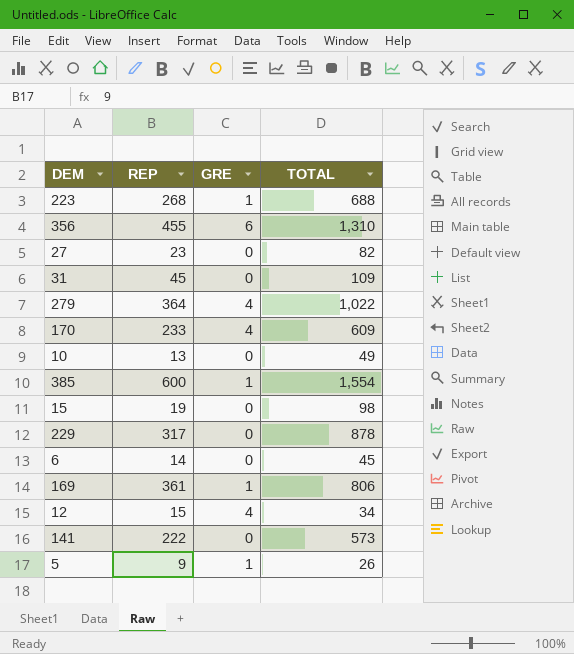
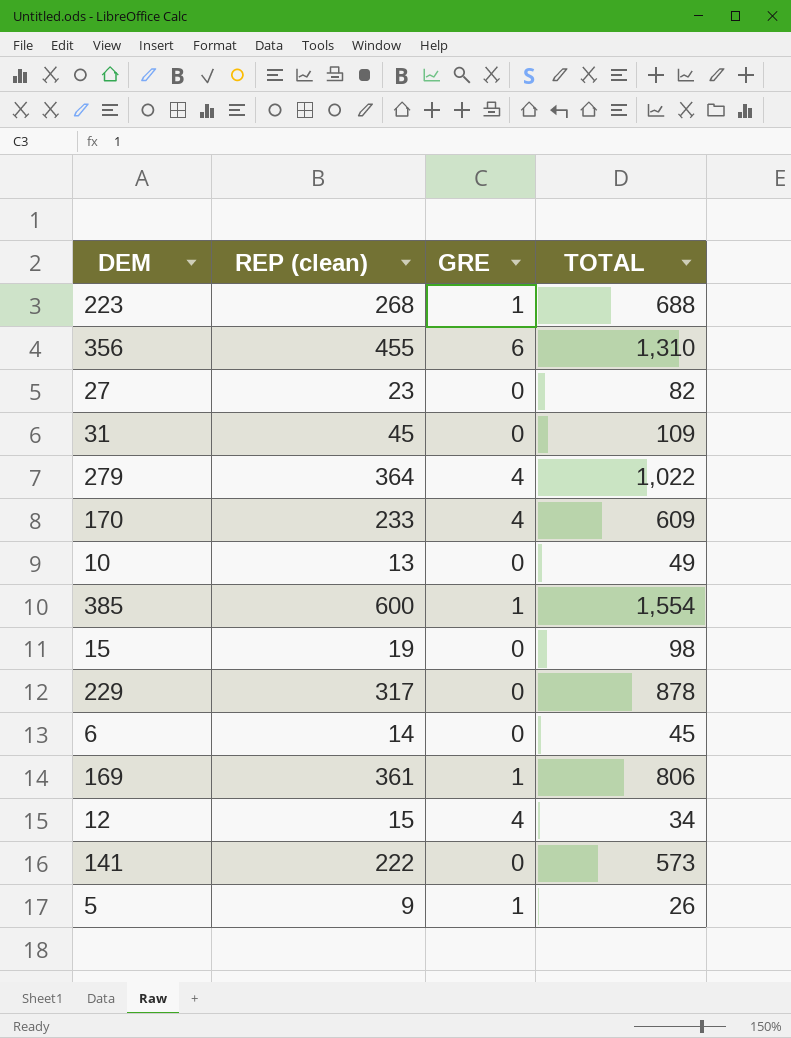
column name: REP -> REP (clean)

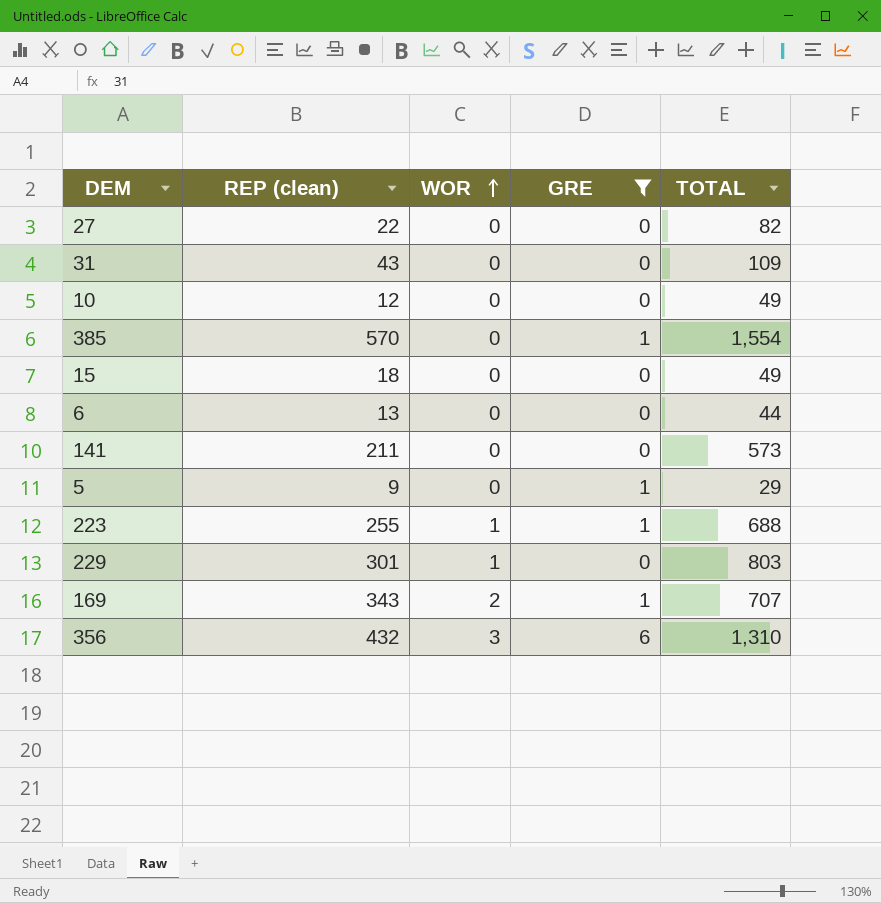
filter: none -> GRE != 4
row order: none -> WOR ascending
column WOR | position: none -> 3
27 | REP (clean): 23 -> 22
31 | REP (clean): 45 -> 43
10 | REP (clean): 13 -> 12
385 | REP (clean): 600 -> 570
15 | REP (clean): 19 -> 18
15 | TOTAL: 98 -> 49
6 | REP (clean): 14 -> 13
6 | TOTAL: 45 -> 44
141 | REP (clean): 222 -> 211
5 | TOTAL: 26 -> 29
223 | REP (clean): 268 -> 255
229 | REP (clean): 317 -> 301
229 | TOTAL: 878 -> 803
169 | REP (clean): 361 -> 343
169 | TOTAL: 806 -> 707
356 | REP (clean): 455 -> 432

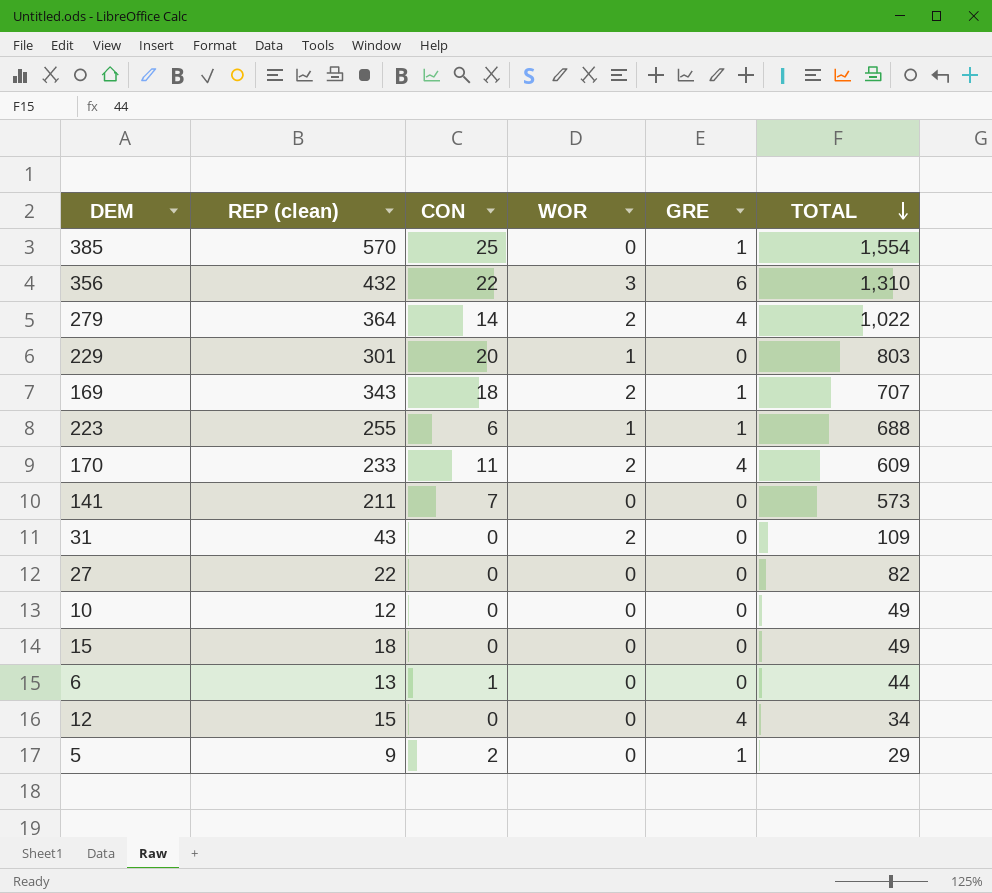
filter: GRE != 4 -> none
row order: WOR ascending -> TOTAL descending
column CON | position: none -> 3
31 | WOR: 0 -> 2

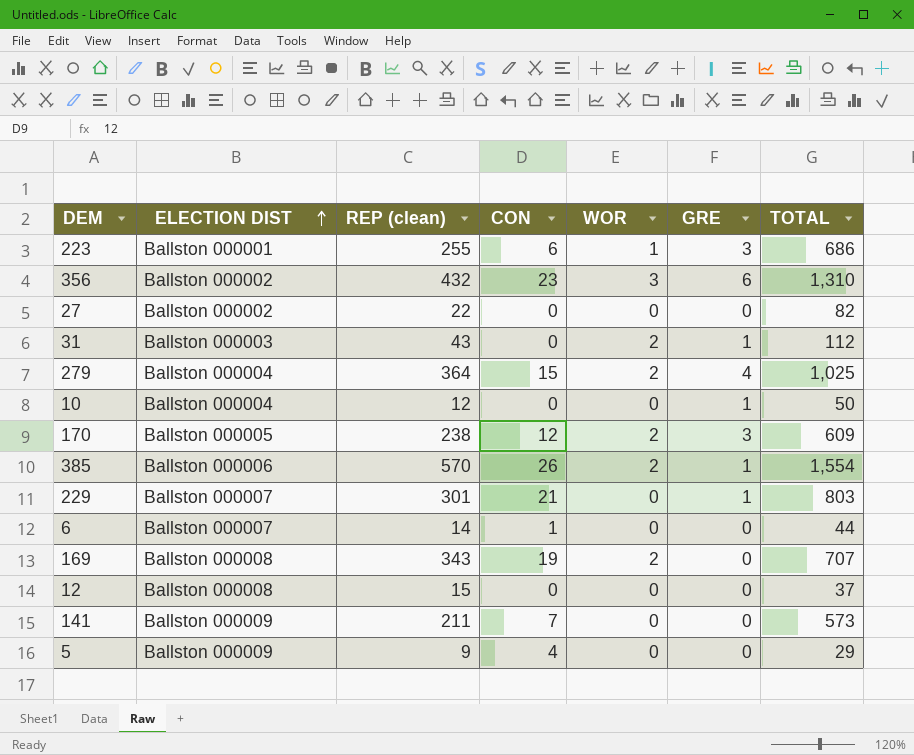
row order: TOTAL descending -> ELECTION DIST ascending
column ELECTION DIST | position: none -> 2
row 15: 18 | 0 | 0 | 0 | 49 -> none
223 | GRE: 1 -> 3
223 | TOTAL: 688 -> 686
356 | CON: 22 -> 23
31 | GRE: 0 -> 1
31 | TOTAL: 109 -> 112
279 | CON: 14 -> 15
279 | TOTAL: 1,022 -> 1,025
10 | GRE: 0 -> 1
10 | TOTAL: 49 -> 50
170 | REP (clean): 233 -> 238
170 | CON: 11 -> 12
170 | GRE: 4 -> 3
385 | CON: 25 -> 26
385 | WOR: 0 -> 2
229 | CON: 20 -> 21
229 | WOR: 1 -> 0
229 | GRE: 0 -> 1
6 | REP (clean): 13 -> 14
169 | CON: 18 -> 19
169 | GRE: 1 -> 0
12 | GRE: 4 -> 0
12 | TOTAL: 34 -> 37
5 | CON: 2 -> 4
5 | GRE: 1 -> 0

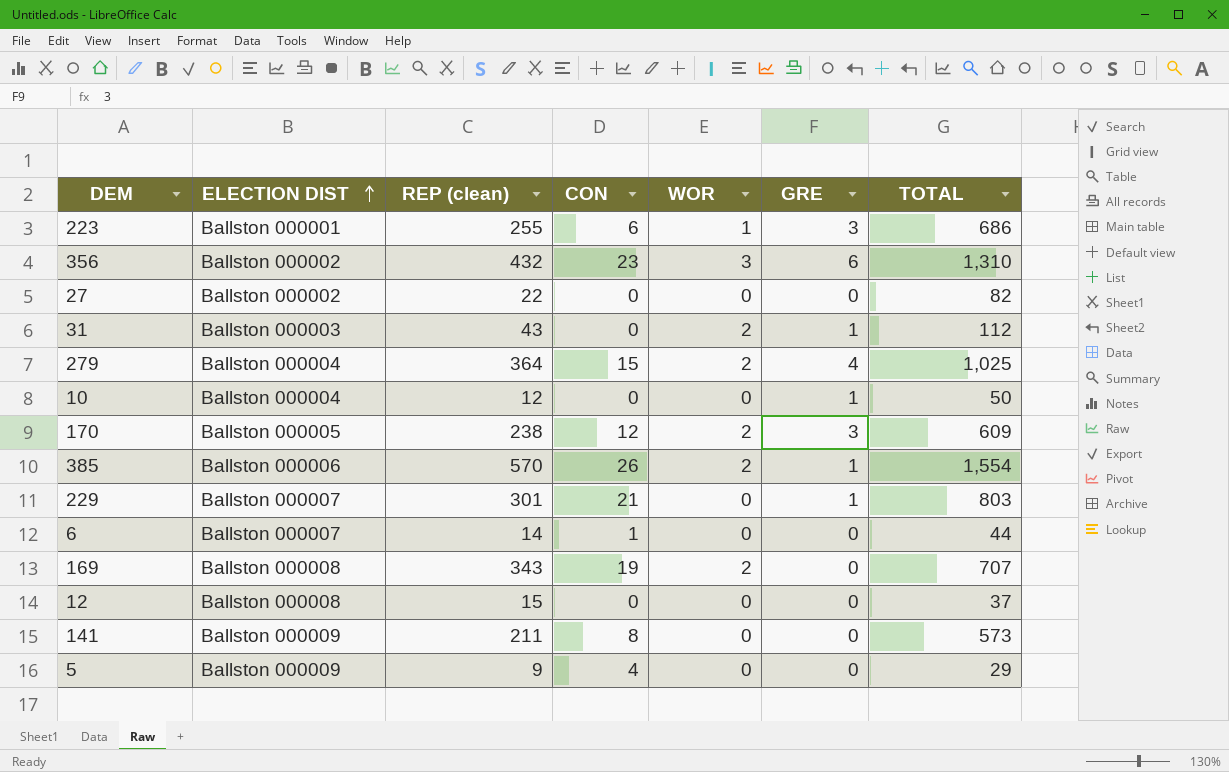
141 | CON: 7 -> 8

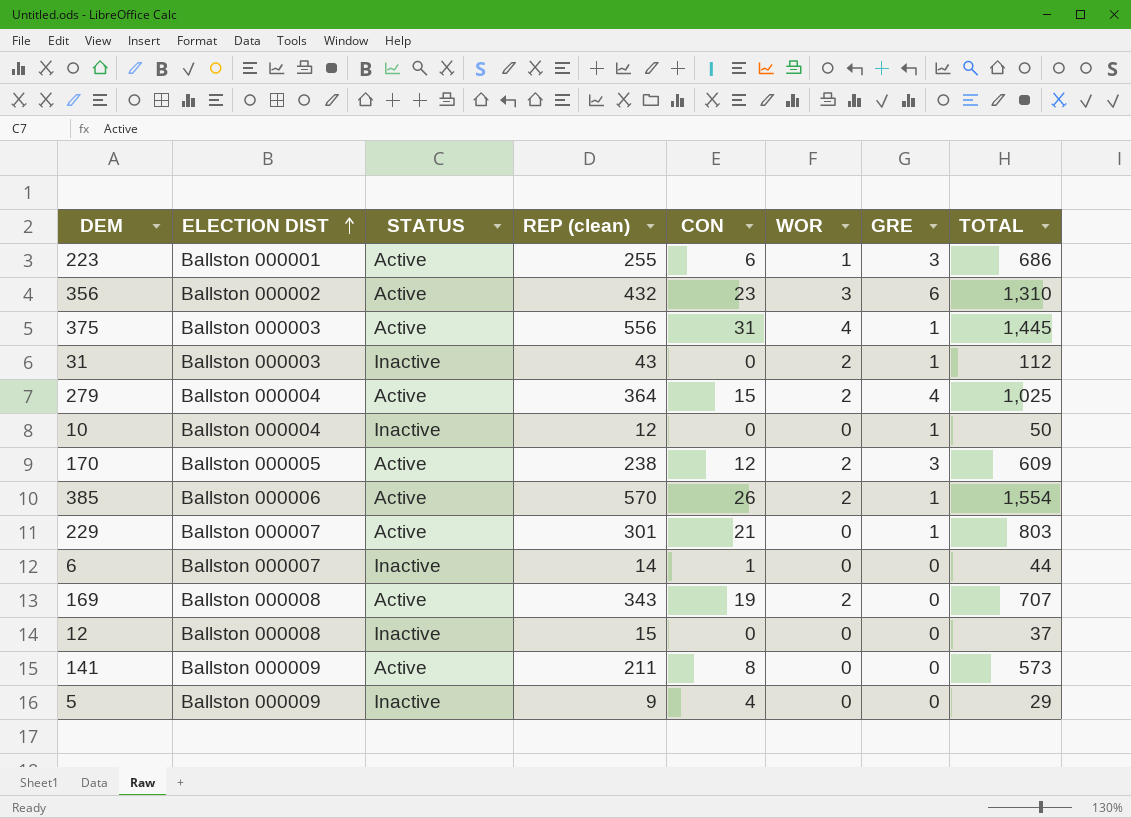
column STATUS | position: none -> 3
row 27: Ballston 000002 | 22 | 0 | 0 | 0 | 82 -> none
row 375: none -> Ballston 000003 | Active | 556 | 31 | 4 | 1 | 1,445

